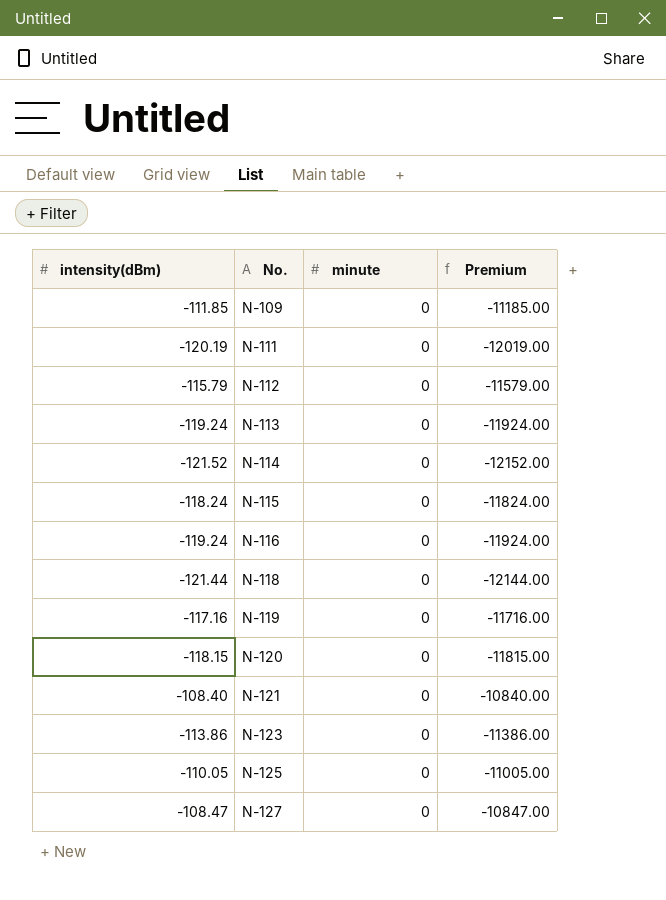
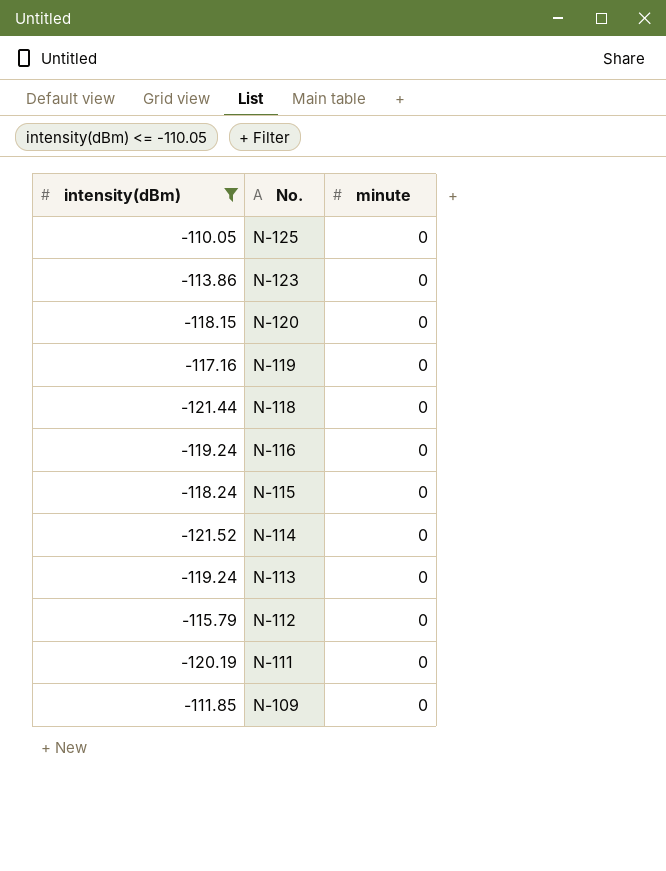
filter: none -> intensity(dBm) <= -110.05
row order: No. ascending -> No. descending
column Premium | formula: [intensity(dBm)] * 100 -> none

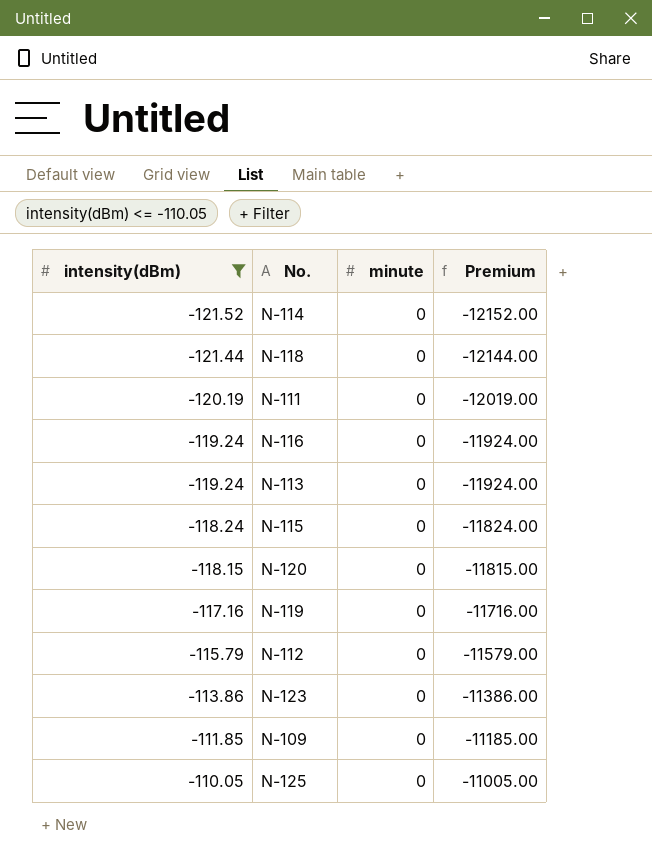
row order: No. descending -> intensity(dBm) ascending
column Premium | formula: none -> [intensity(dBm)] * 100

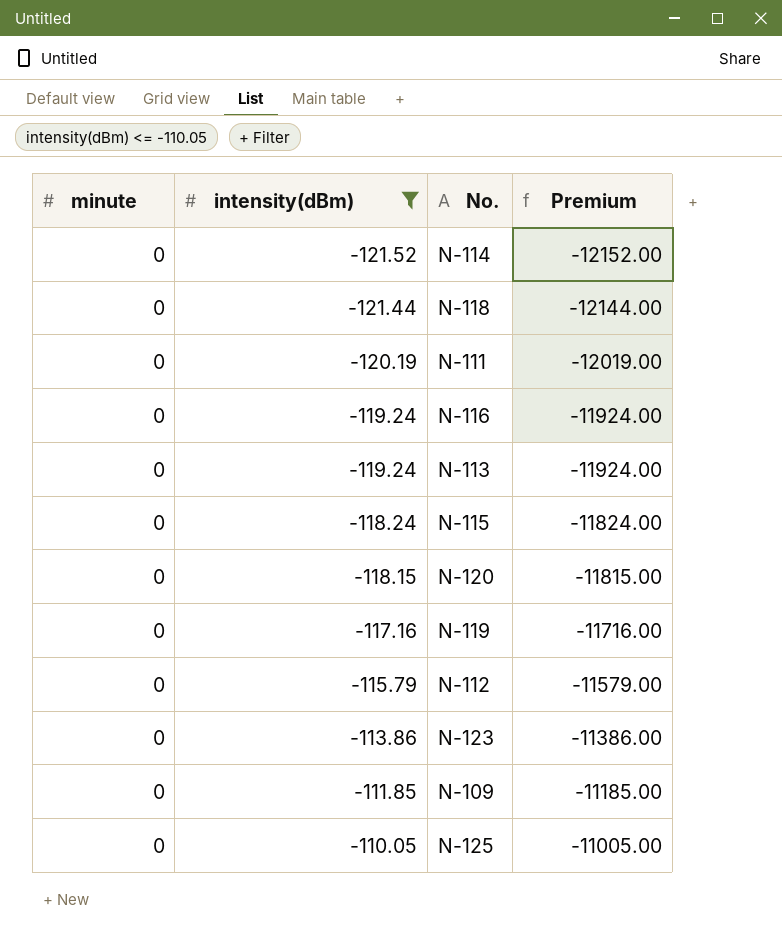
column minute | position: 3 -> 1

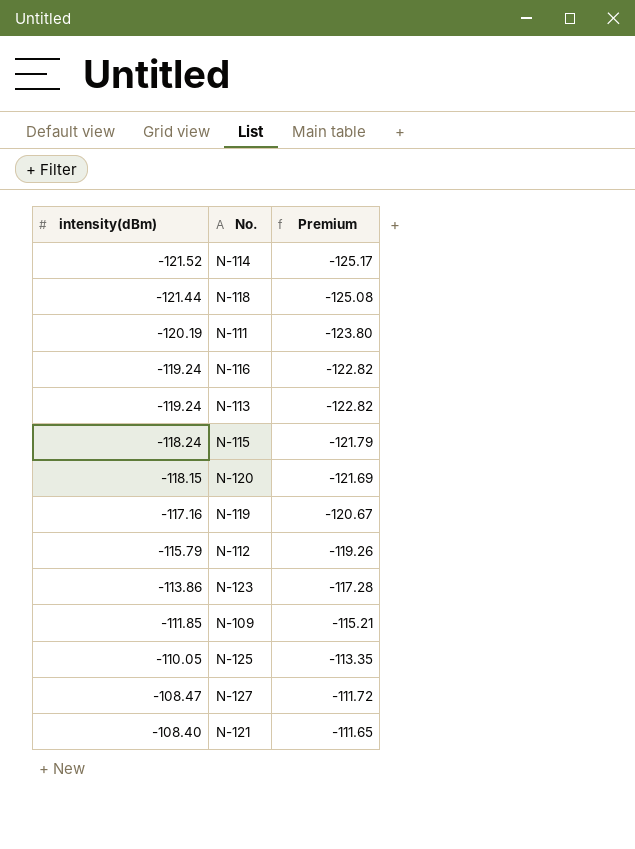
filter: intensity(dBm) <= -110.05 -> none
column minute | position: 1 -> none
column Premium | formula: [intensity(dBm)] * 100 -> [intensity(dBm)] * 1.03

